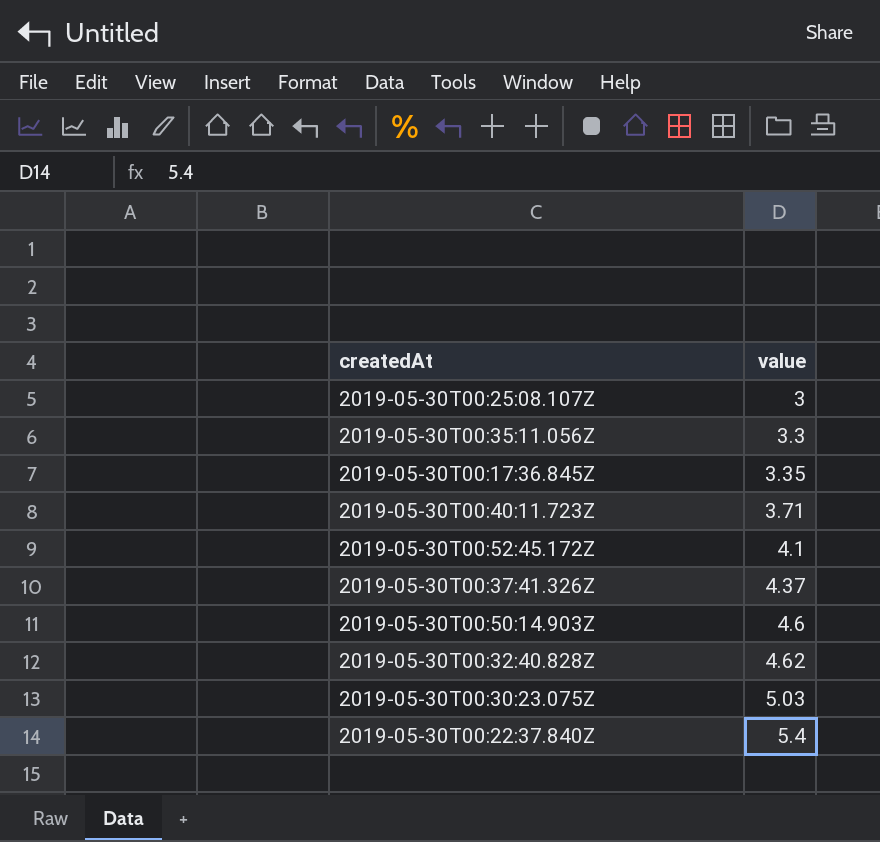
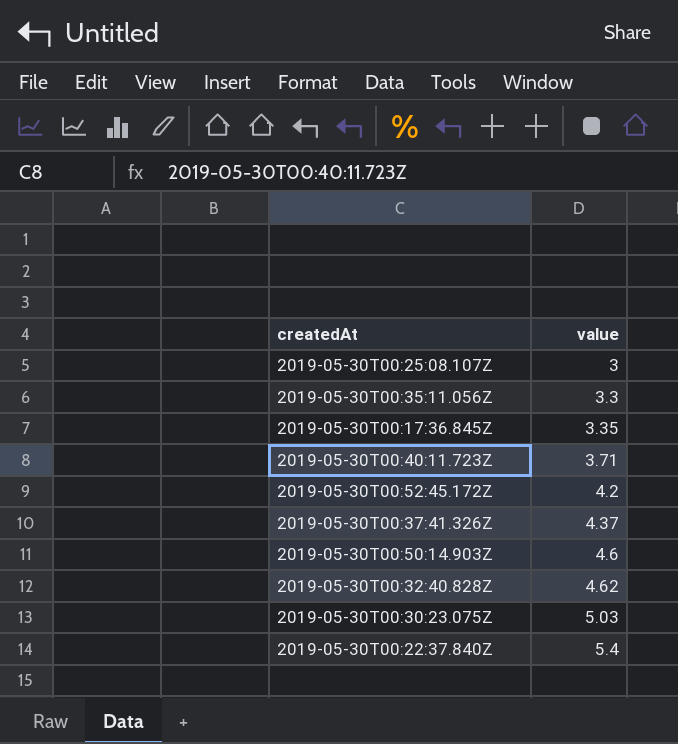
2019-05-30T00:52:45.172Z | value: 4.1 -> 4.2

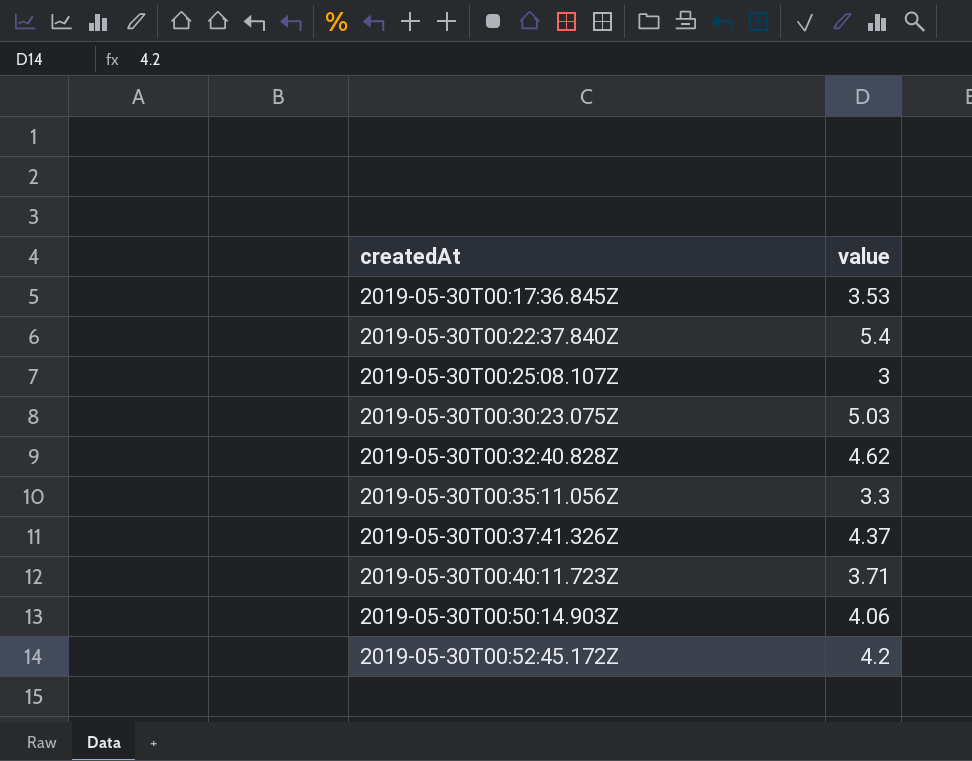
row order: value ascending -> createdAt ascending
2019-05-30T00:17:36.845Z | value: 3.35 -> 3.53
2019-05-30T00:50:14.903Z | value: 4.6 -> 4.06

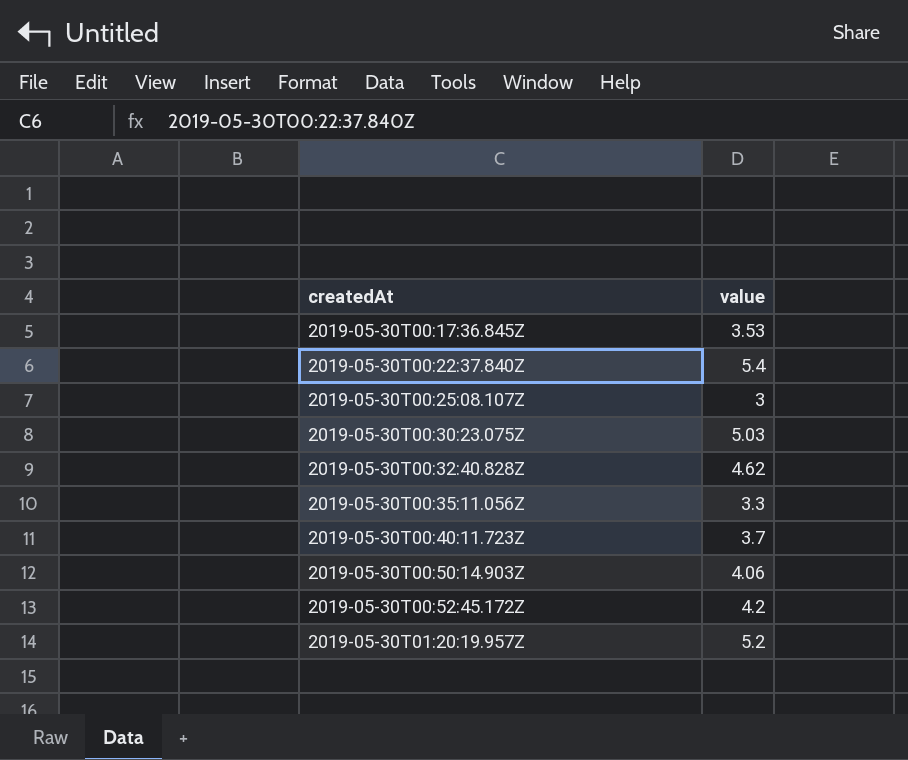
row 2019-05-30T00:37:41.326Z: 4.37 -> none
2019-05-30T00:40:11.723Z | value: 3.71 -> 3.7
row 2019-05-30T01:20:19.957Z: none -> 5.2

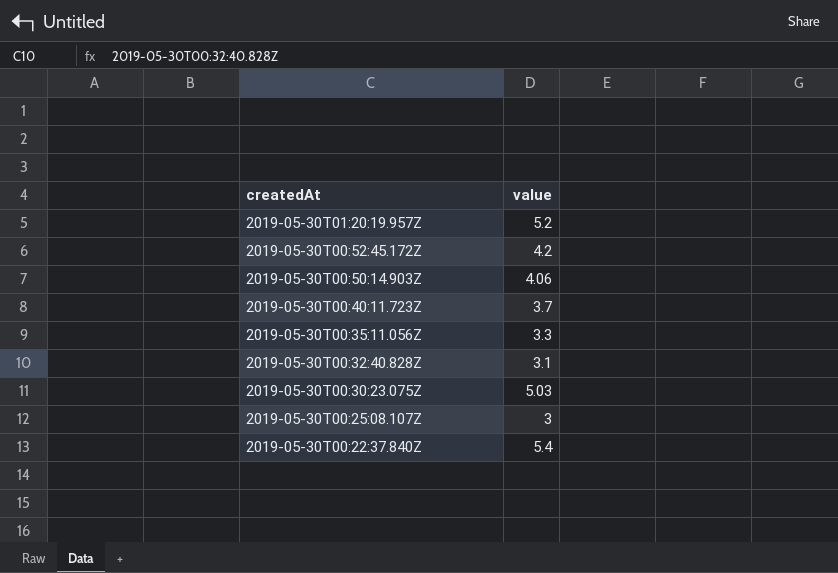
row order: createdAt ascending -> createdAt descending
row 2019-05-30T00:17:36.845Z: 3.53 -> none
2019-05-30T00:32:40.828Z | value: 4.62 -> 3.1

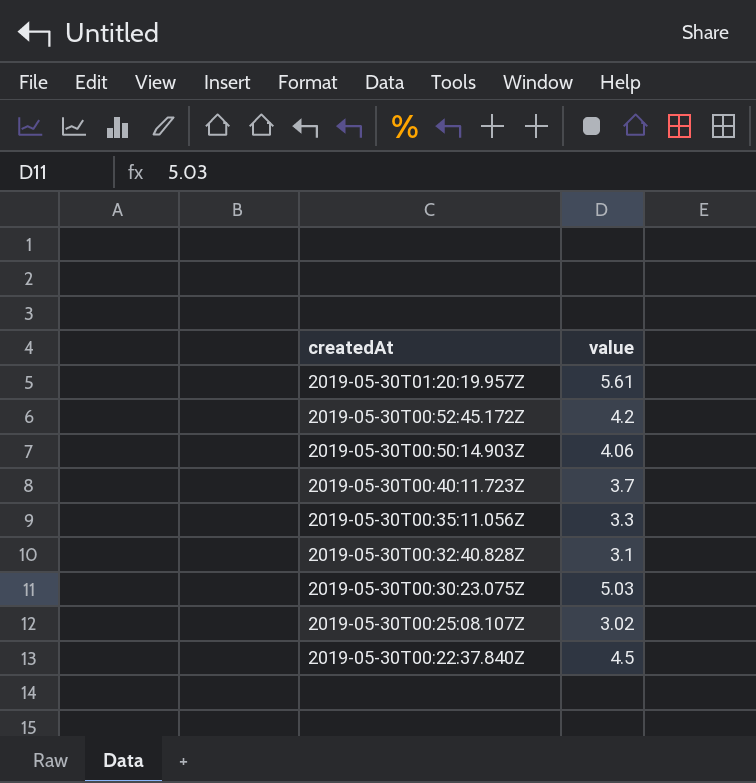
2019-05-30T01:20:19.957Z | value: 5.2 -> 5.61
2019-05-30T00:25:08.107Z | value: 3 -> 3.02
2019-05-30T00:22:37.840Z | value: 5.4 -> 4.5

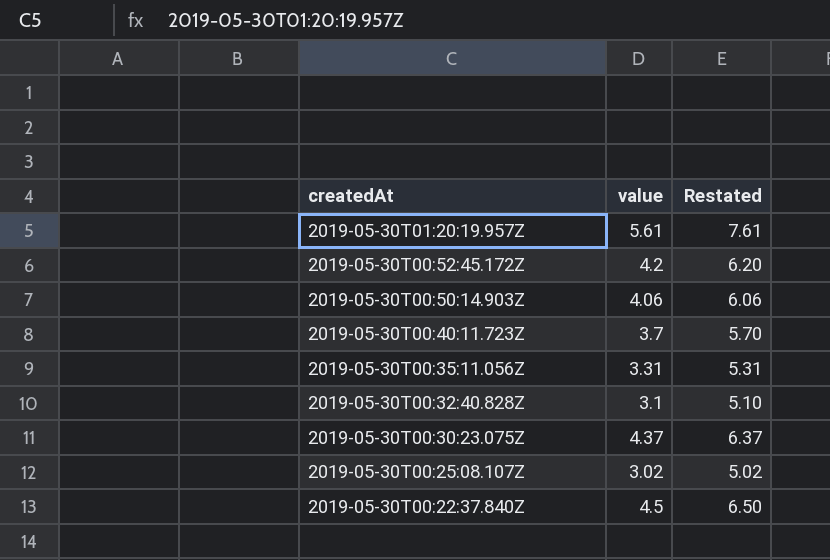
column Restated | formula: none -> [value] + 2
2019-05-30T00:35:11.056Z | value: 3.3 -> 3.31
2019-05-30T00:30:23.075Z | value: 5.03 -> 4.37

